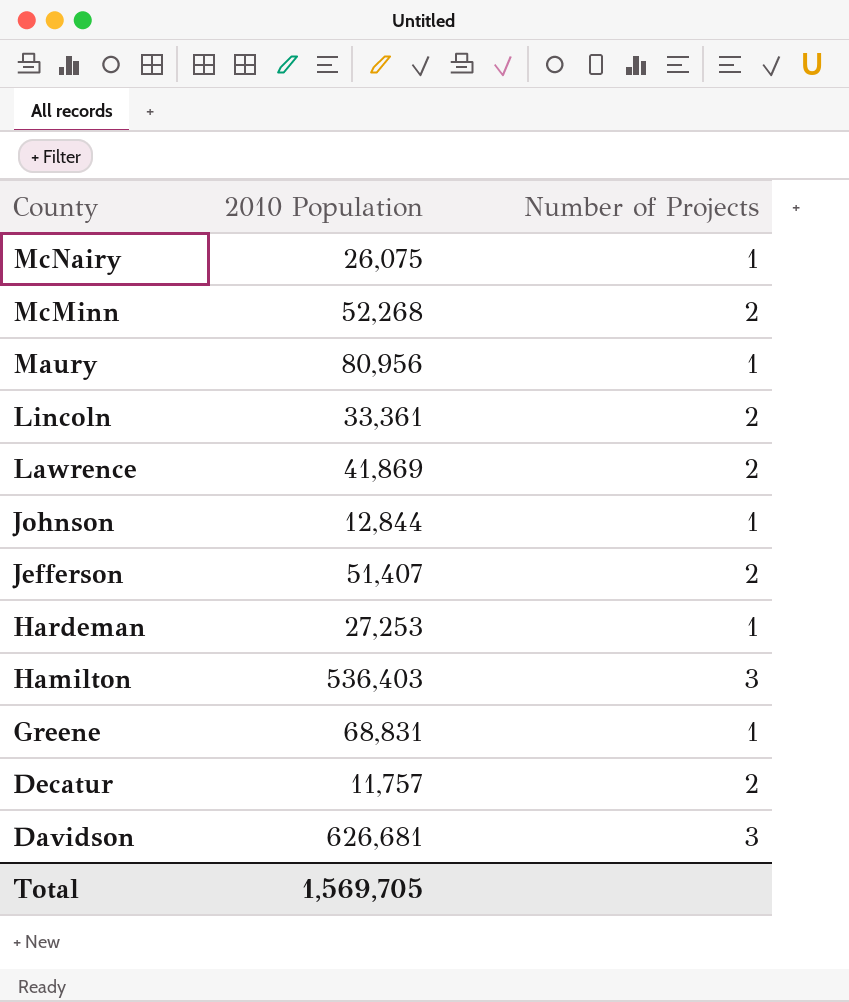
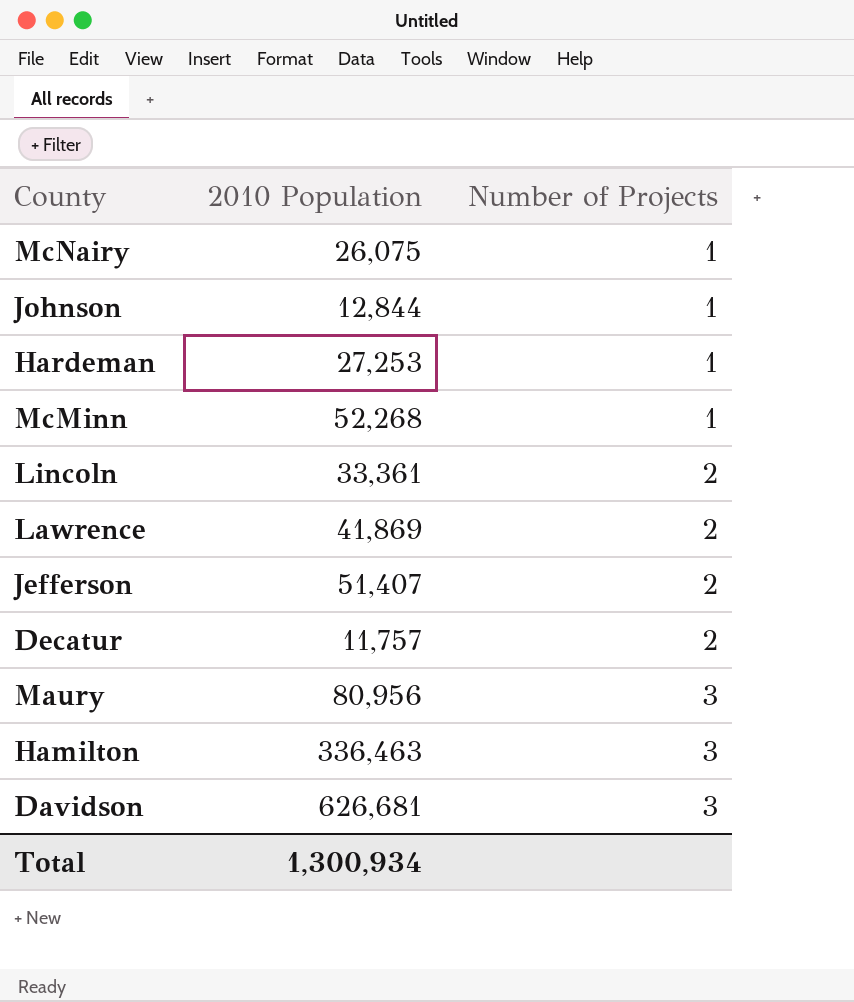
row order: County descending -> Number of Projects ascending
row Greene: 68,831 | 1 -> none
McMinn | Number of Projects: 2 -> 1
Maury | Number of Projects: 1 -> 3
Hamilton | 2010 Population: 536,403 -> 336,463
Total | 2010 Population: 1,569,705 -> 1,300,934

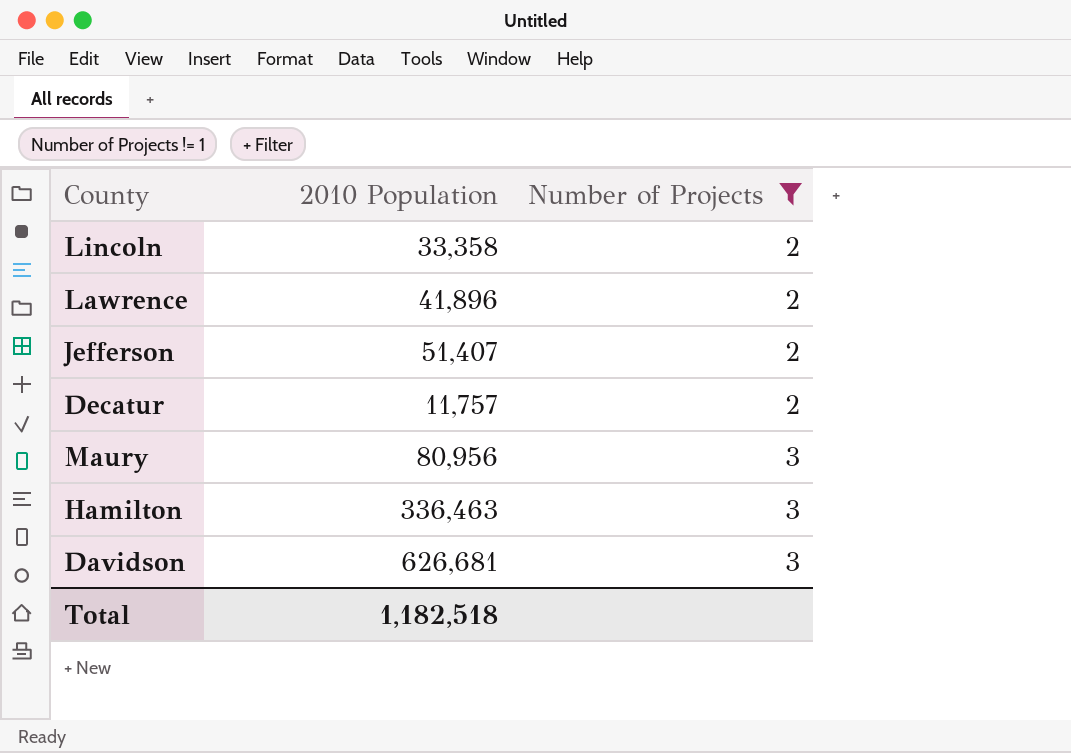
filter: none -> Number of Projects != 1
Lincoln | 2010 Population: 33,361 -> 33,358
Lawrence | 2010 Population: 41,869 -> 41,896
Total | 2010 Population: 1,300,934 -> 1,182,518

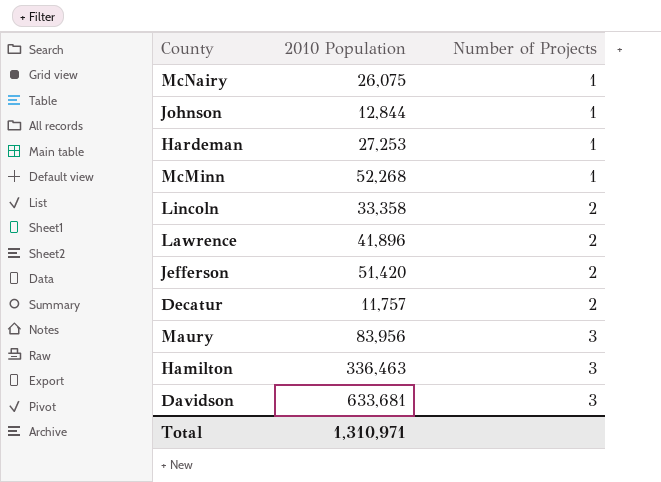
filter: Number of Projects != 1 -> none
Jefferson | 2010 Population: 51,407 -> 51,420
Maury | 2010 Population: 80,956 -> 83,956
Davidson | 2010 Population: 626,681 -> 633,681
Total | 2010 Population: 1,182,518 -> 1,310,971

